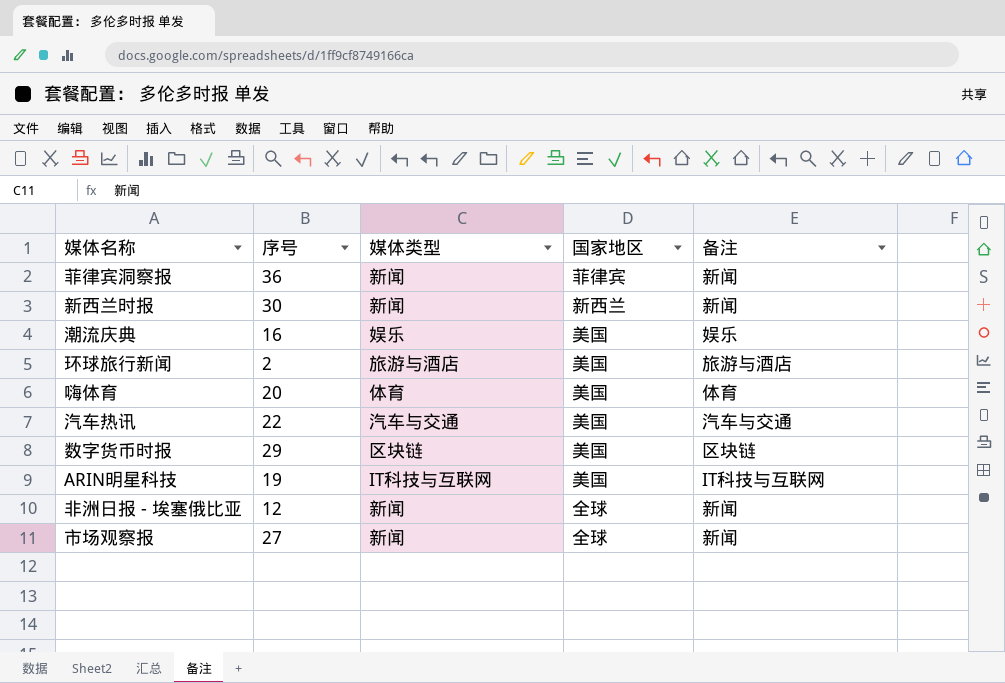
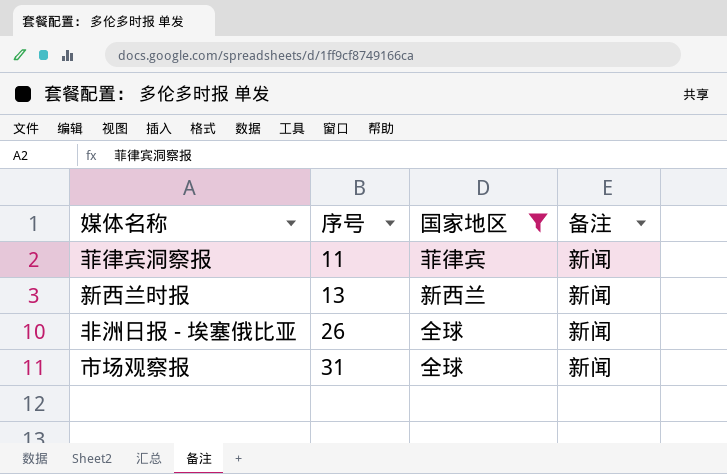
filter: none -> 国家地区 != 美国
column 媒体类型 | position: 3 -> none
菲律宾洞察报 | 序号: 36 -> 11
新西兰时报 | 序号: 30 -> 13
非洲日报 - 埃塞俄比亚 | 序号: 12 -> 26
市场观察报 | 序号: 27 -> 31

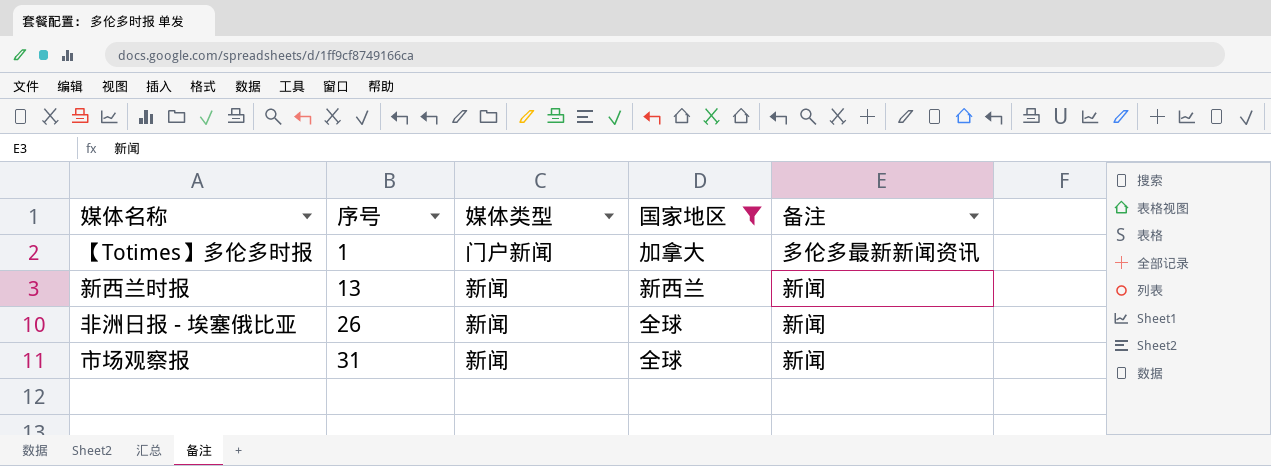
column 媒体类型 | position: none -> 3
row 菲律宾洞察报: 11 | 菲律宾 | 新闻 -> none
row 【Totimes】多伦多时报: none -> 1 | 门户新闻 | 加拿大 | 多伦多最新新闻资讯

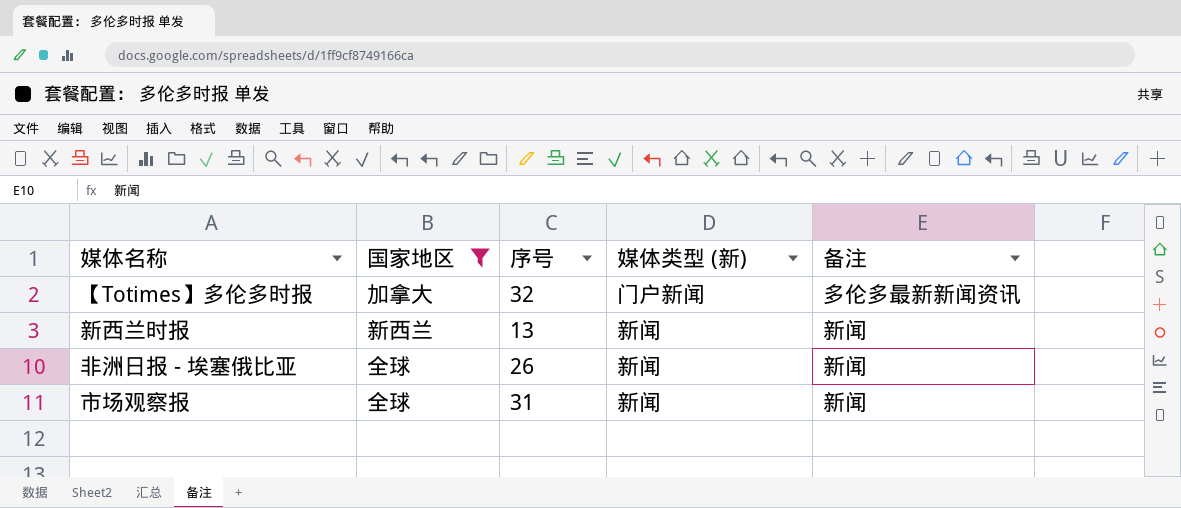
column 国家地区 | position: 4 -> 2
column name: 媒体类型 -> 媒体类型 (新)
【Totimes】多伦多时报 | 序号: 1 -> 32

